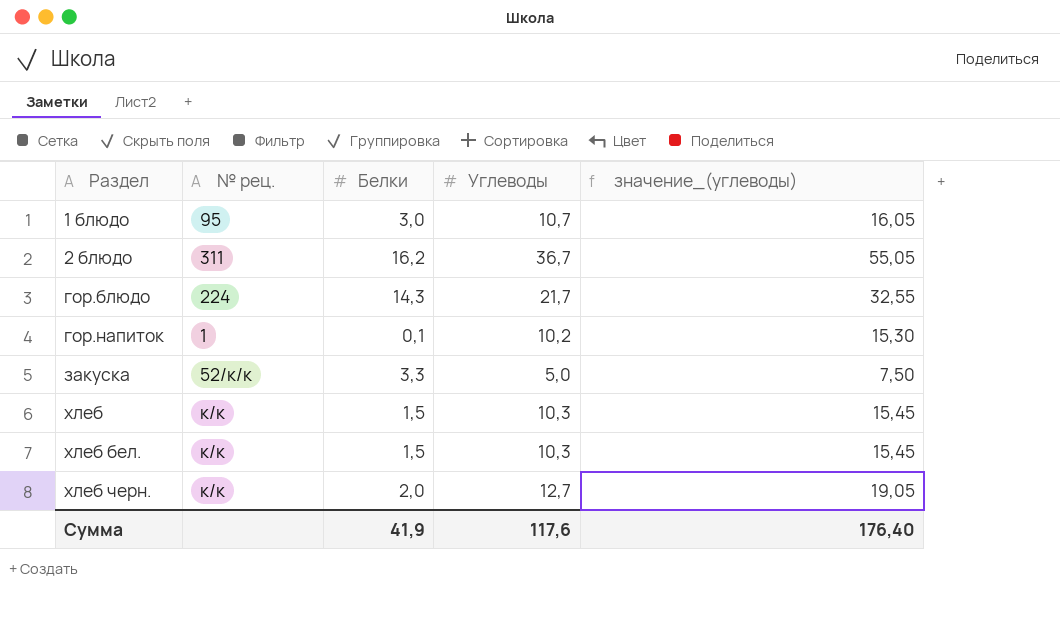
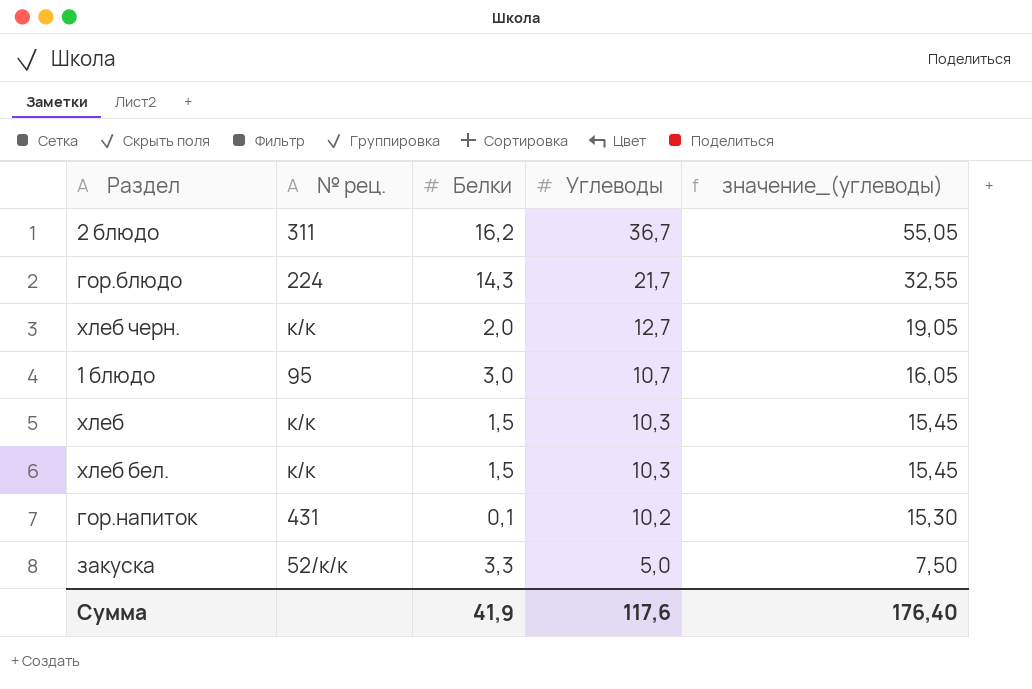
row order: Раздел ascending -> Углеводы descending
гор.напиток | № рец.: 1 -> 431

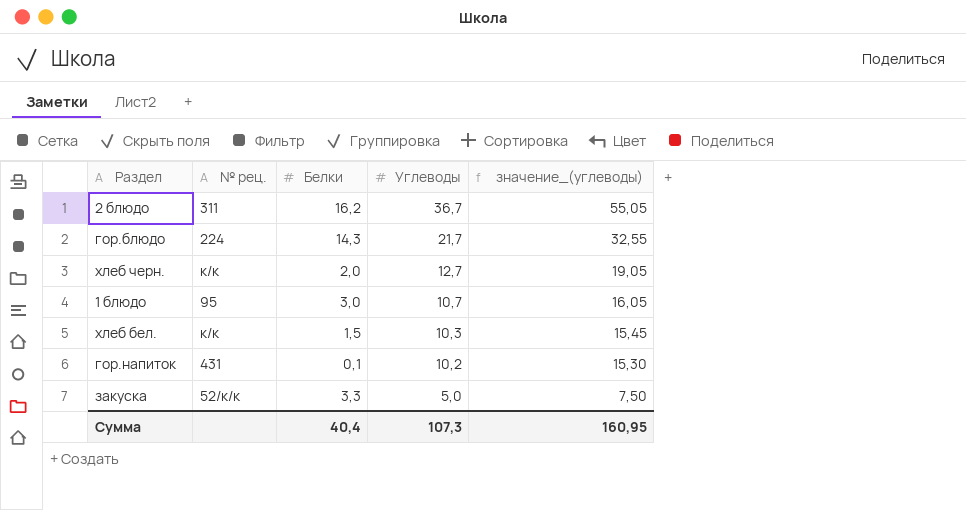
row хлеб: к/к | 1,5 | 10,3 | 15,45 -> none
Сумма | Белки: 41,9 -> 40,4
Сумма | Углеводы: 117,6 -> 107,3
Сумма | значение_(углеводы): 176,40 -> 160,95

